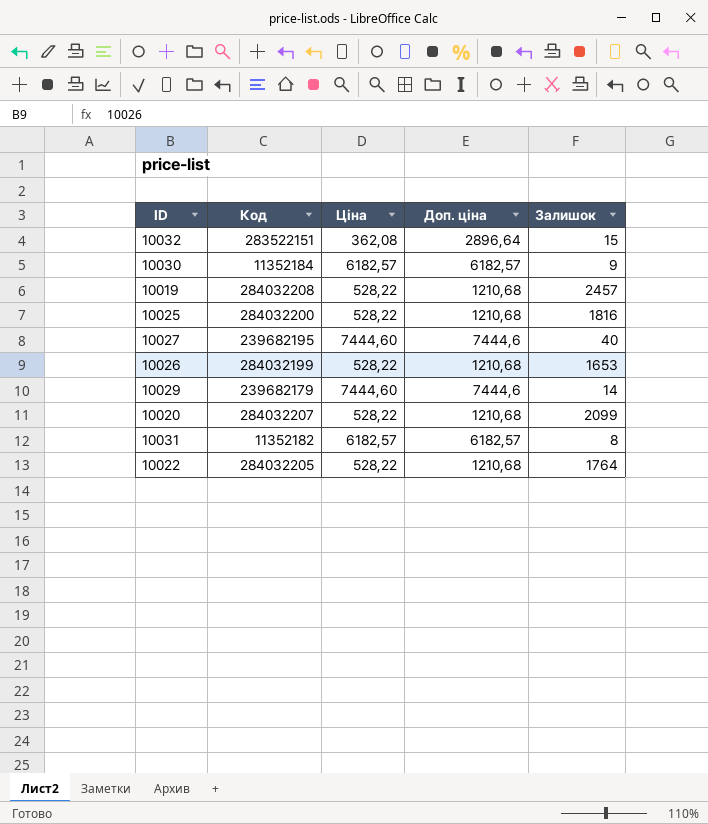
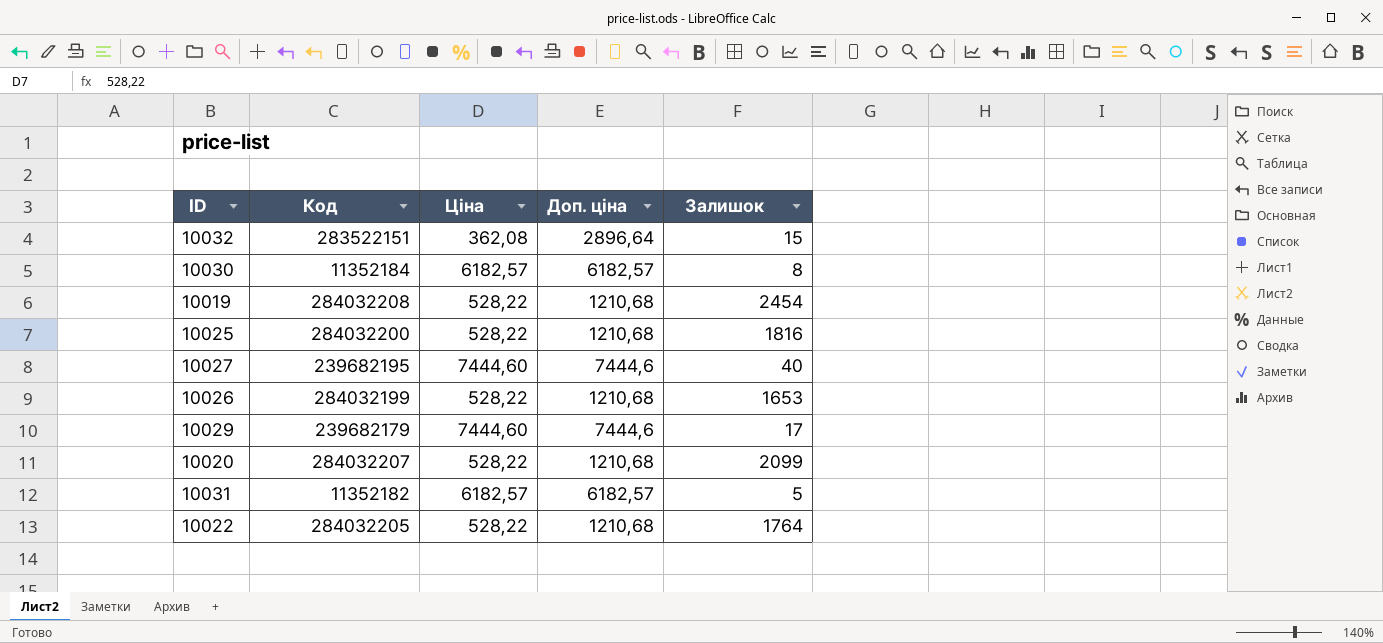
10030 | Залишок: 9 -> 8
10019 | Залишок: 2457 -> 2454
10029 | Залишок: 14 -> 17
10031 | Залишок: 8 -> 5

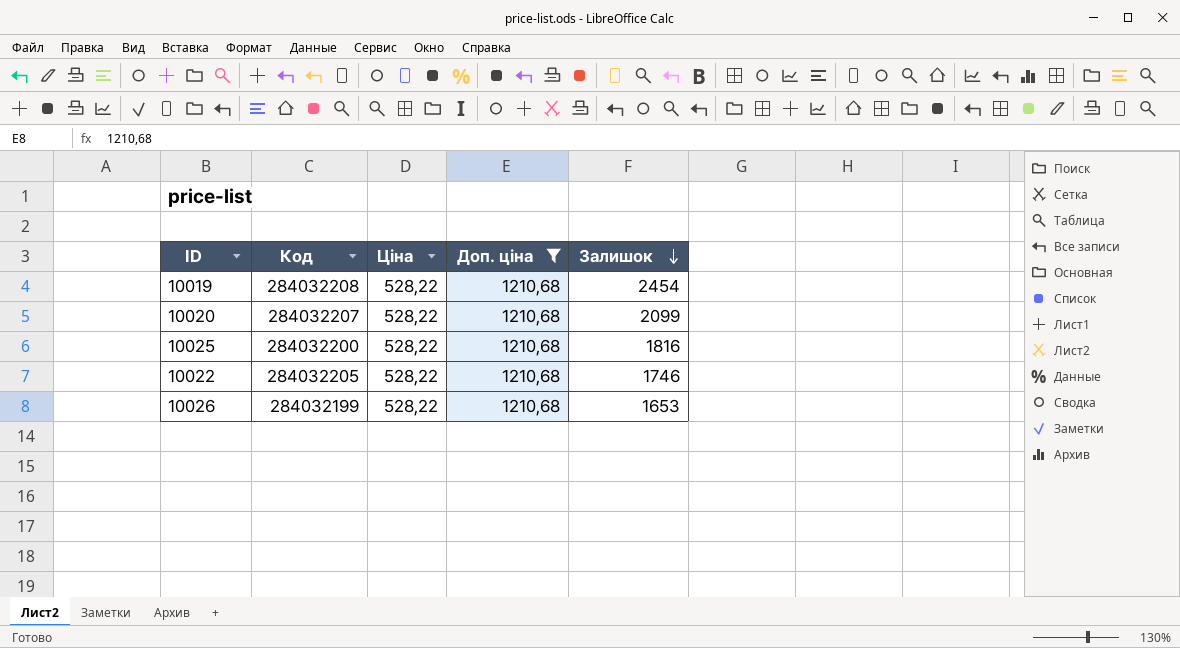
filter: none -> Доп. ціна = 1210,68
row order: none -> Залишок descending
10022 | Залишок: 1764 -> 1746

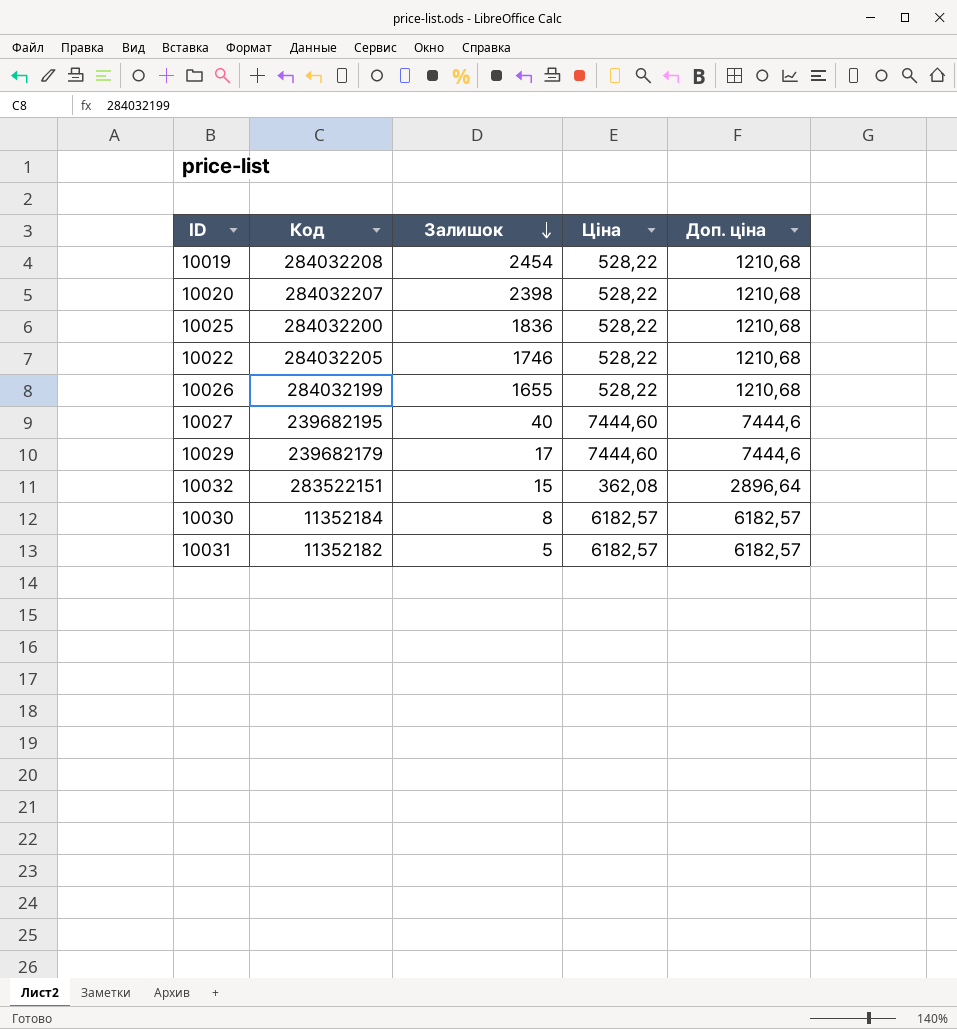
filter: Доп. ціна = 1210,68 -> none
column Залишок | position: 5 -> 3
10020 | Залишок: 2099 -> 2398
10025 | Залишок: 1816 -> 1836
10026 | Залишок: 1653 -> 1655

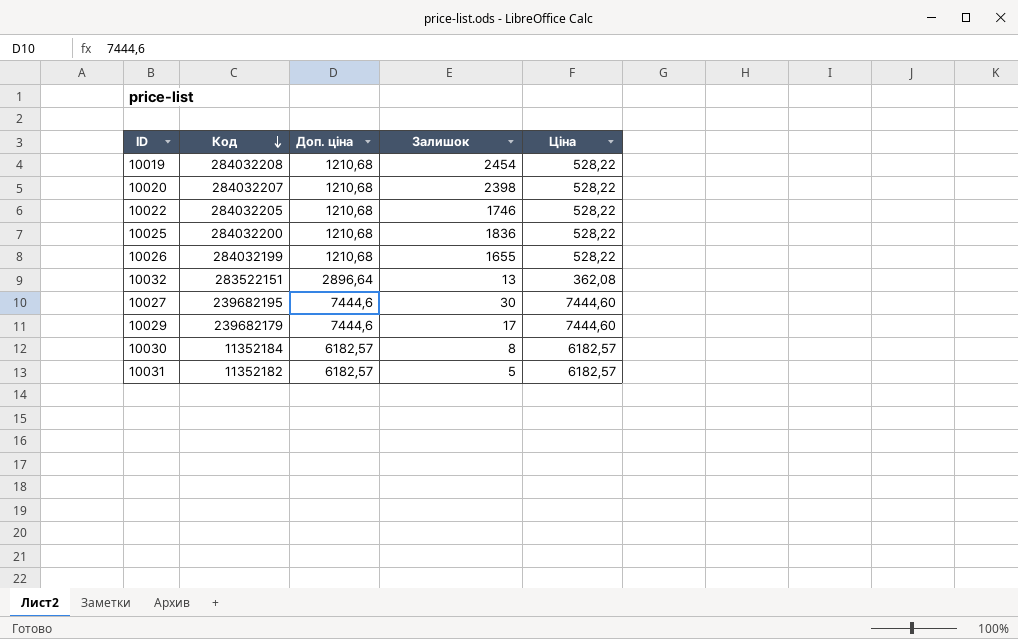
row order: Залишок descending -> Код descending
column Доп. ціна | position: 5 -> 3
10032 | Залишок: 15 -> 13
10027 | Залишок: 40 -> 30

